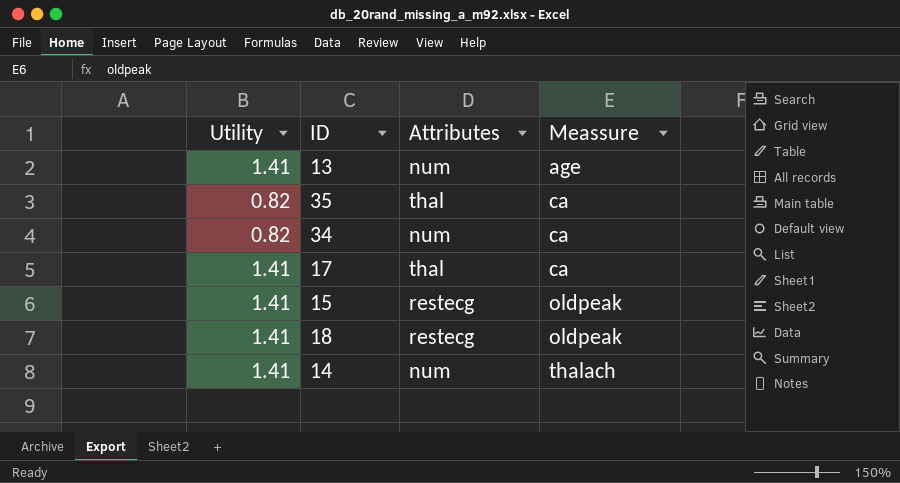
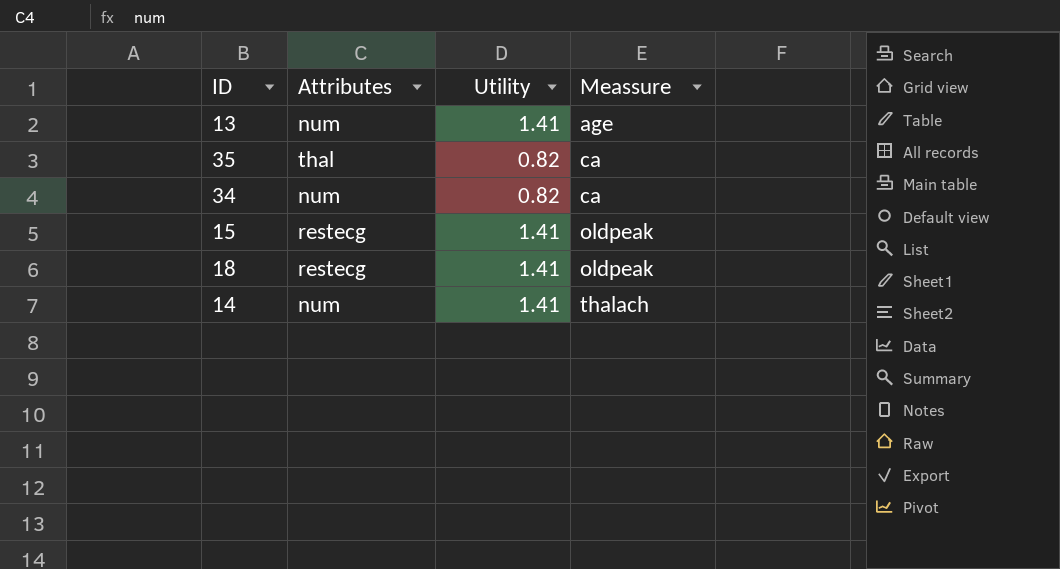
column Utility | position: 1 -> 3
row 17: 1.41 | thal | ca -> none

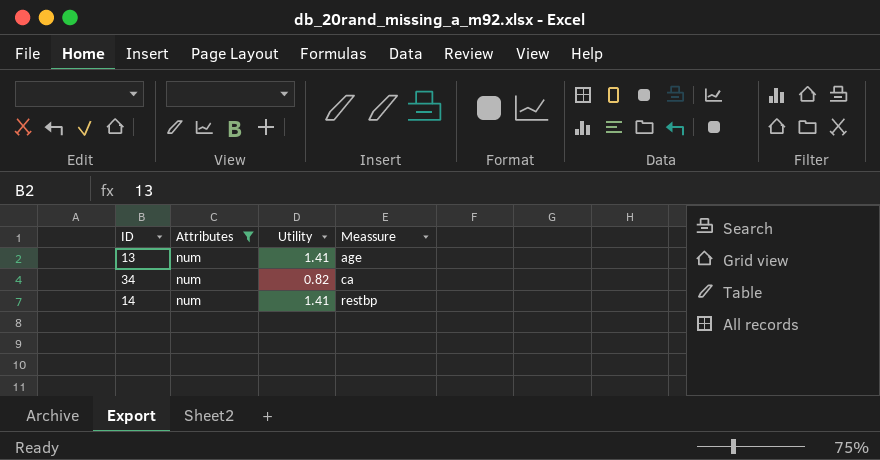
filter: none -> Attributes = num
14 | Meassure: thalach -> restbp

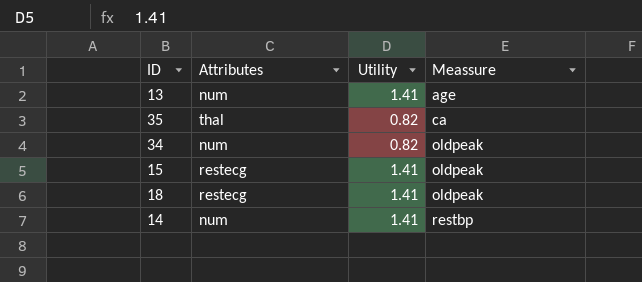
filter: Attributes = num -> none
34 | Meassure: ca -> oldpeak

